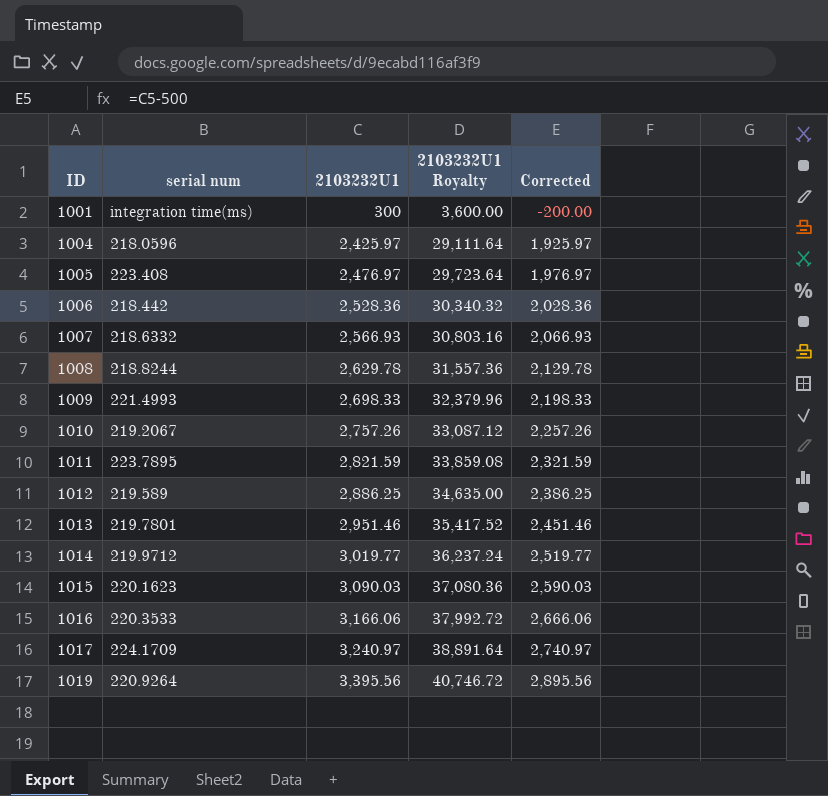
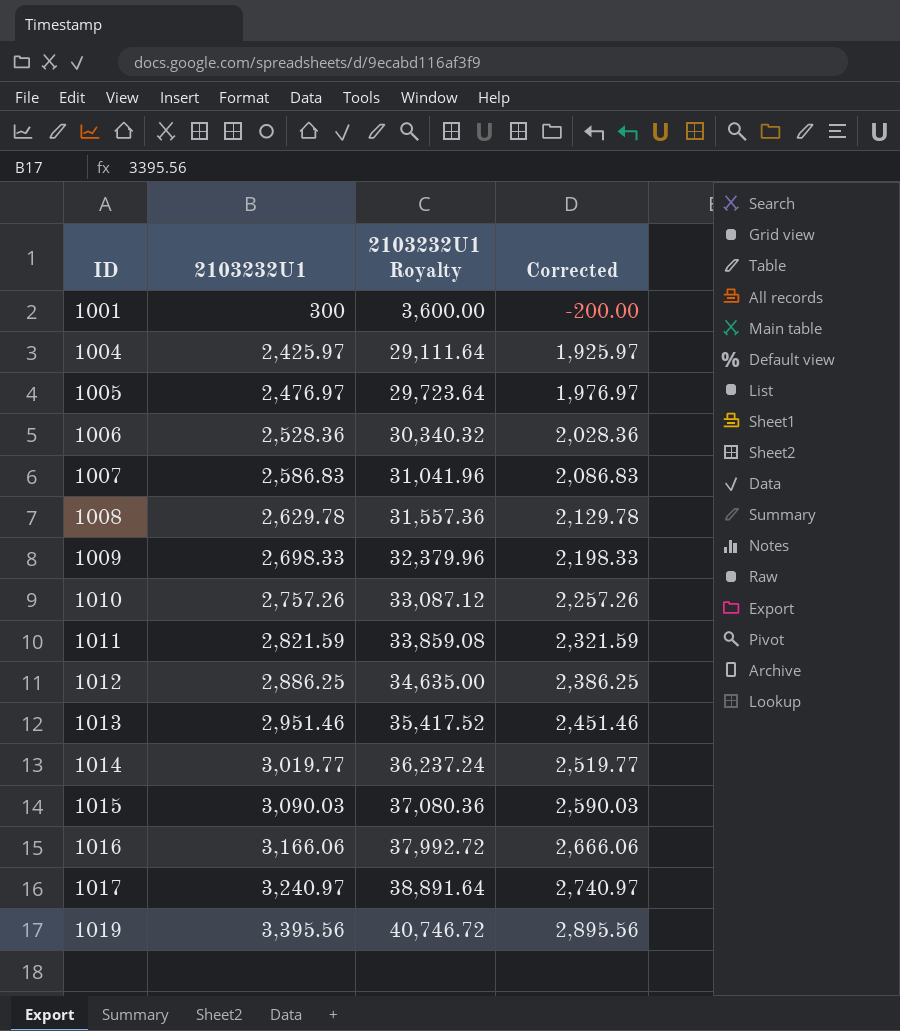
column serial num | position: 2 -> none
1007 | 2103232U1: 2,566.93 -> 2,586.83
1007 | 2103232U1 Royalty: 30,803.16 -> 31,041.96
1007 | Corrected: 2,066.93 -> 2,086.83

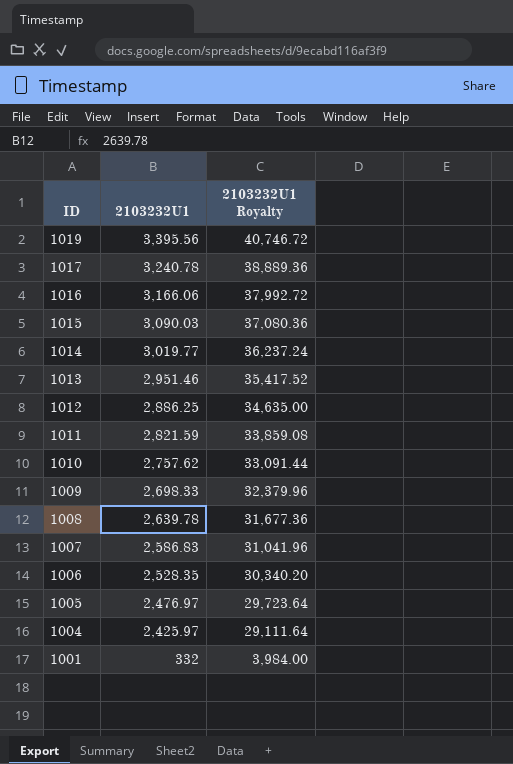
row order: ID ascending -> ID descending
column Corrected | formula: [2103232U1] - 500 -> none
1017 | 2103232U1: 3,240.97 -> 3,240.78
1017 | 2103232U1 Royalty: 38,891.64 -> 38,889.36
1010 | 2103232U1: 2,757.26 -> 2,757.62
1010 | 2103232U1 Royalty: 33,087.12 -> 33,091.44
1008 | 2103232U1: 2,629.78 -> 2,639.78
1008 | 2103232U1 Royalty: 31,557.36 -> 31,677.36
1006 | 2103232U1: 2,528.36 -> 2,528.35
1006 | 2103232U1 Royalty: 30,340.32 -> 30,340.20
1001 | 2103232U1: 300 -> 332
1001 | 2103232U1 Royalty: 3,600.00 -> 3,984.00

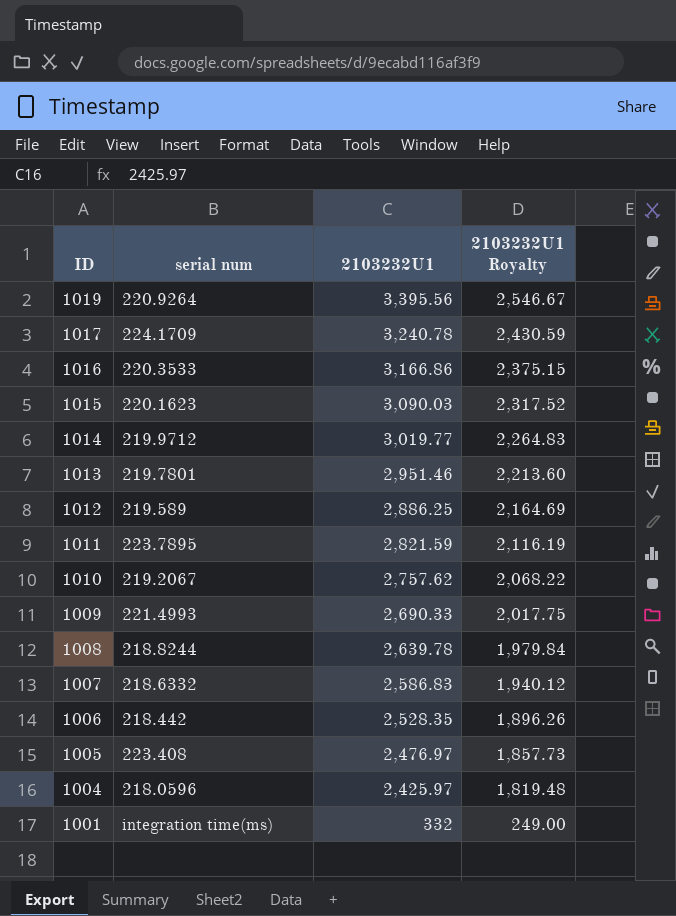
column serial num | position: none -> 2
column 2103232U1 Royalty | formula: [2103232U1] * 12 -> [2103232U1] * 0.75
1016 | 2103232U1: 3,166.06 -> 3,166.86
1009 | 2103232U1: 2,698.33 -> 2,690.33

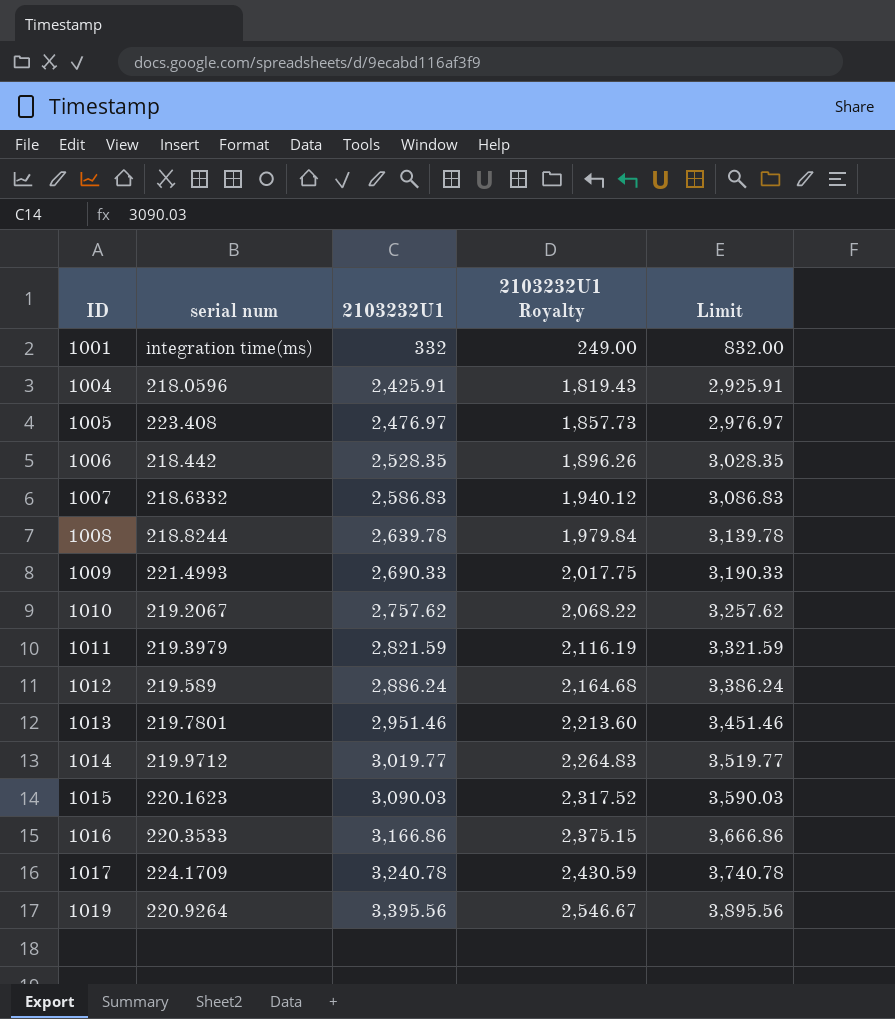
row order: ID descending -> ID ascending
column Limit | formula: none -> [2103232U1] + 500
1004 | 2103232U1: 2,425.97 -> 2,425.91
1004 | 2103232U1 Royalty: 1,819.48 -> 1,819.43
1011 | serial num: 223.7895 -> 219.3979
1012 | 2103232U1: 2,886.25 -> 2,886.24
1012 | 2103232U1 Royalty: 2,164.69 -> 2,164.68

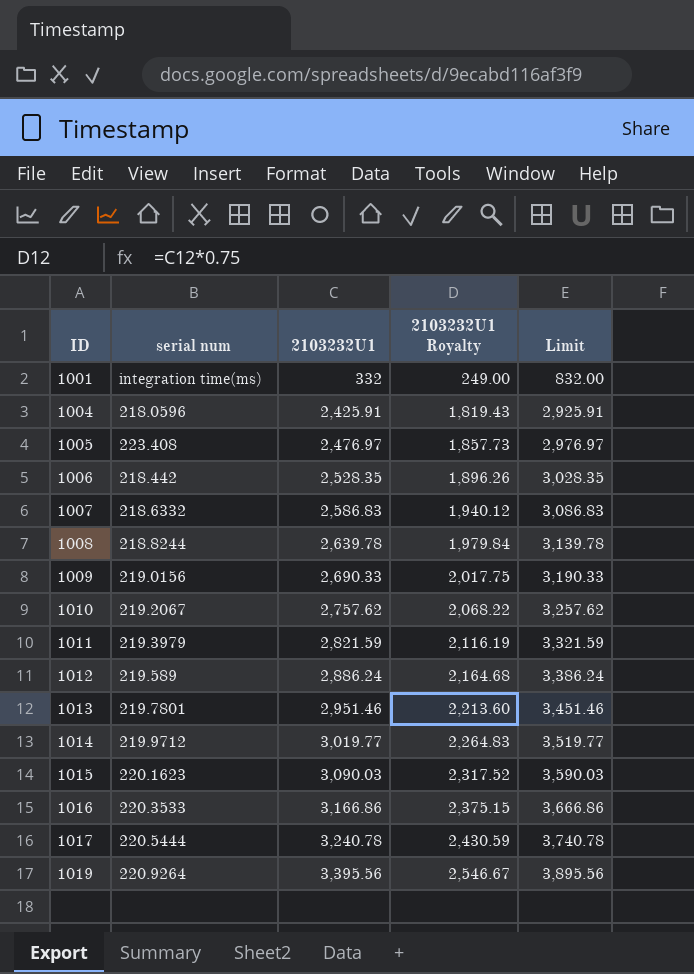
1009 | serial num: 221.4993 -> 219.0156
1017 | serial num: 224.1709 -> 220.5444

